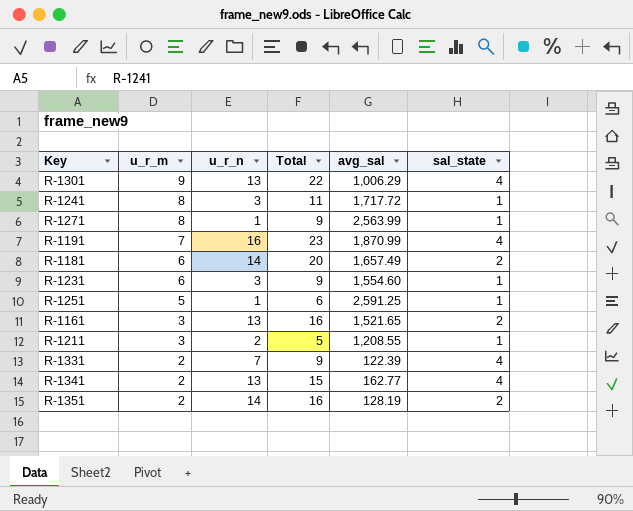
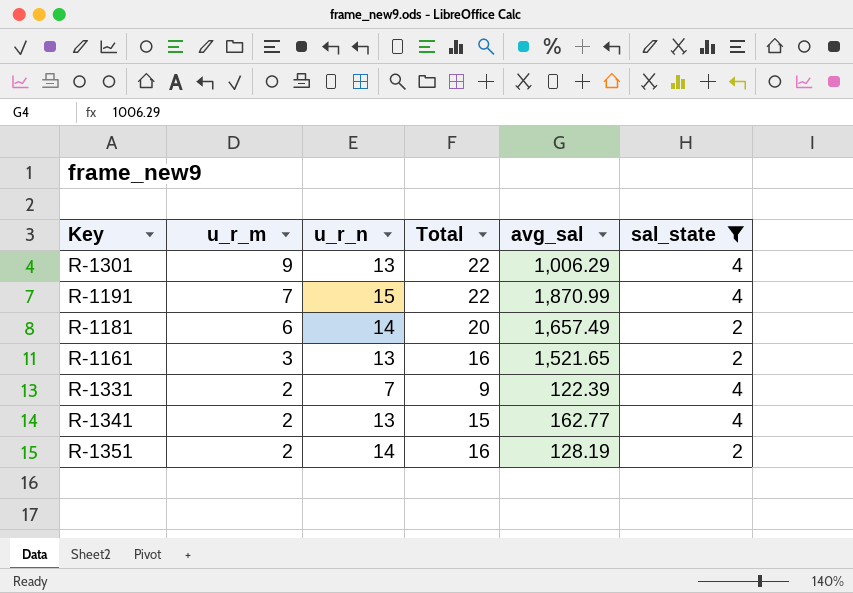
filter: none -> sal_state != 1
R-1191 | u_r_n: 16 -> 15
R-1191 | Total: 23 -> 22

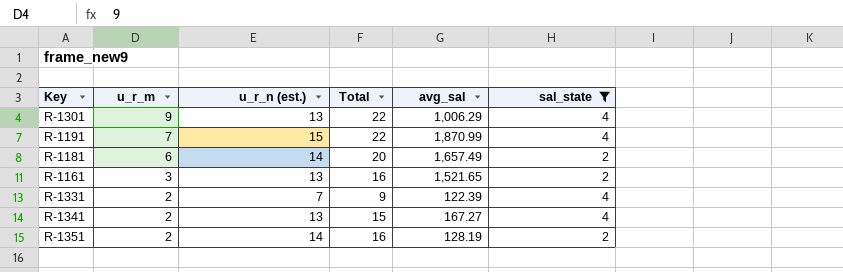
column name: u_r_n -> u_r_n (est.)
R-1341 | avg_sal: 162.77 -> 167.27

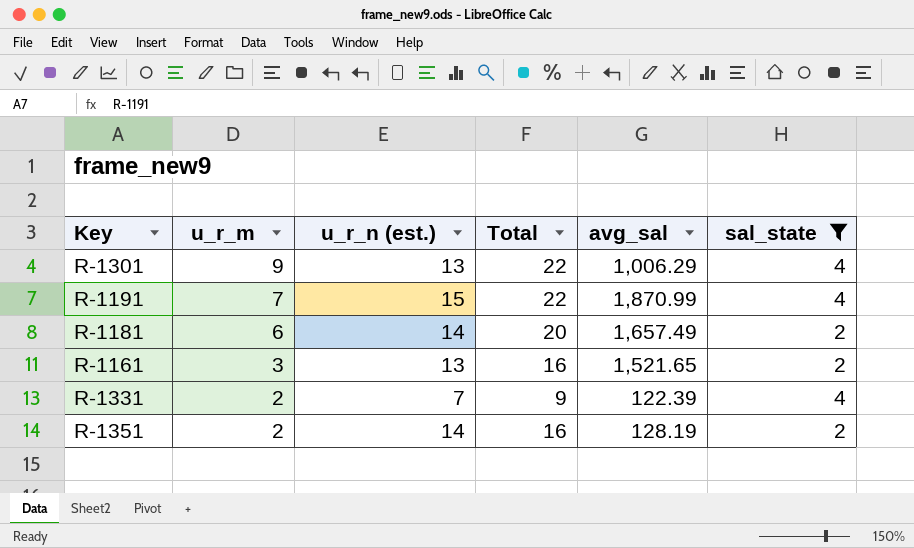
row R-1341: 2 | 13 | 15 | 167.27 | 4 -> none

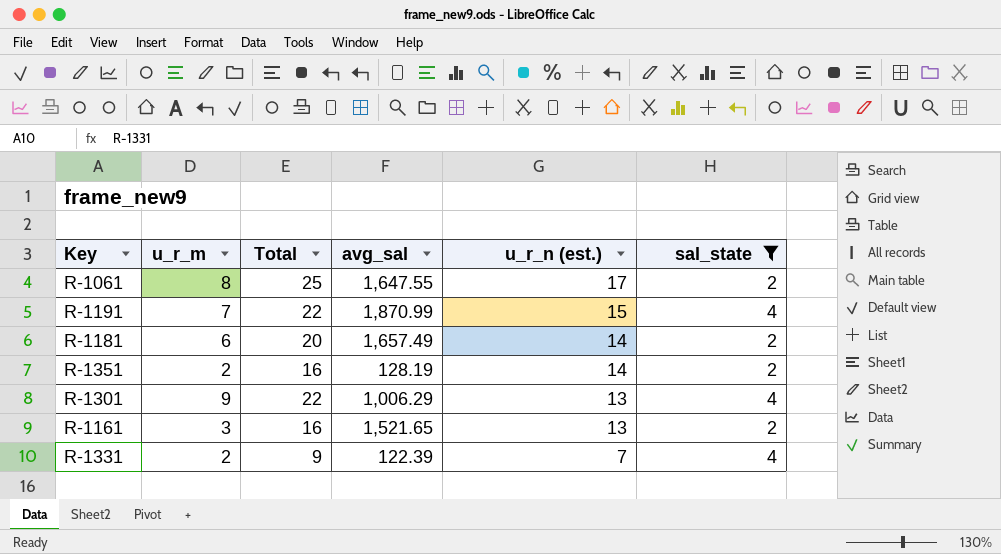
row order: u_r_m descending -> u_r_n (est.) descending
column u_r_n (est.) | position: 3 -> 5
row R-1061: none -> 8 | 25 | 1,647.55 | 17 | 2

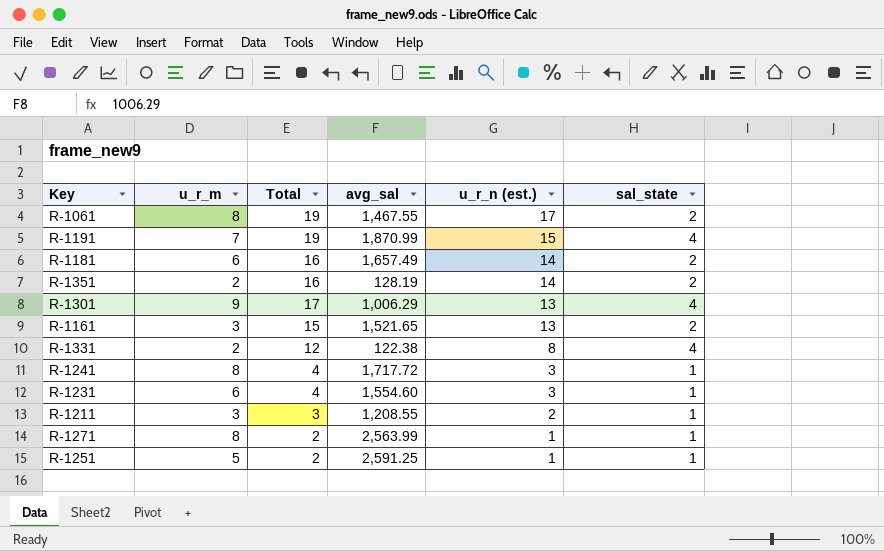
filter: sal_state != 1 -> none
column Total | formula: [u_r_m] + [u_r_n (est.)] -> [u_r_n (est.)] + [sal_state]
R-1061 | avg_sal: 1,647.55 -> 1,467.55
R-1331 | avg_sal: 122.39 -> 122.38
R-1331 | u_r_n (est.): 7 -> 8

